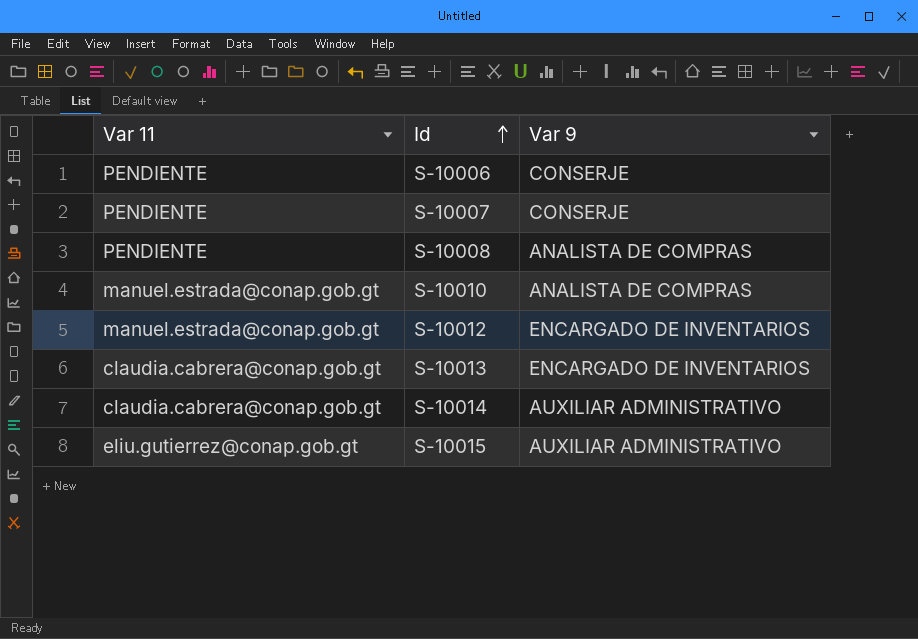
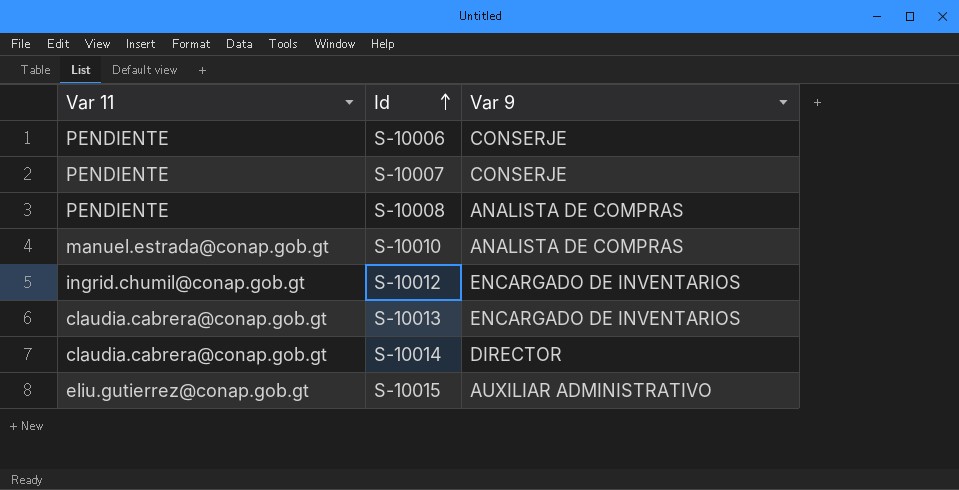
S-10012 | Var 11: manuel.estrada@conap.gob.gt -> ingrid.chumil@conap.gob.gt
S-10014 | Var 9: AUXILIAR ADMINISTRATIVO -> DIRECTOR

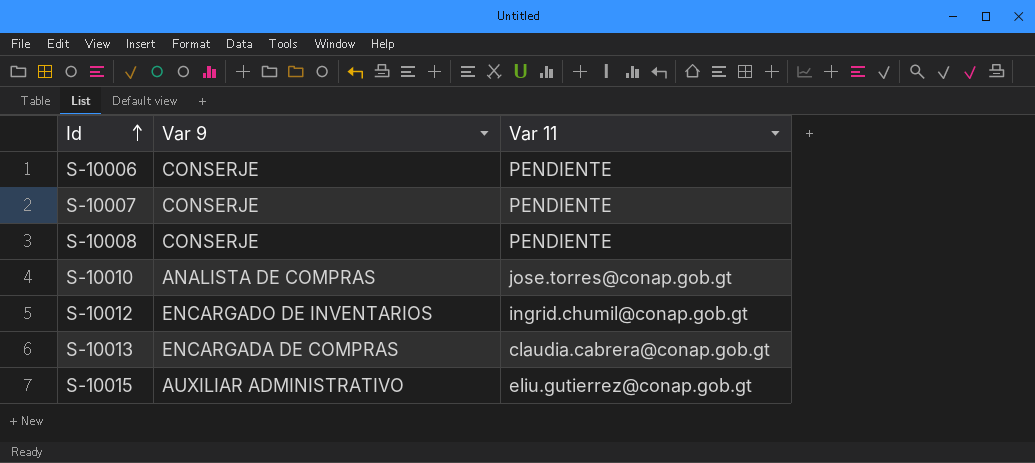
column Var 11 | position: 1 -> 3
row S-10014: claudia.cabrera@conap.gob.gt | DIRECTOR -> none
S-10008 | Var 9: ANALISTA DE COMPRAS -> CONSERJE
S-10010 | Var 11: manuel.estrada@conap.gob.gt -> jose.torres@conap.gob.gt
S-10013 | Var 9: ENCARGADO DE INVENTARIOS -> ENCARGADA DE COMPRAS

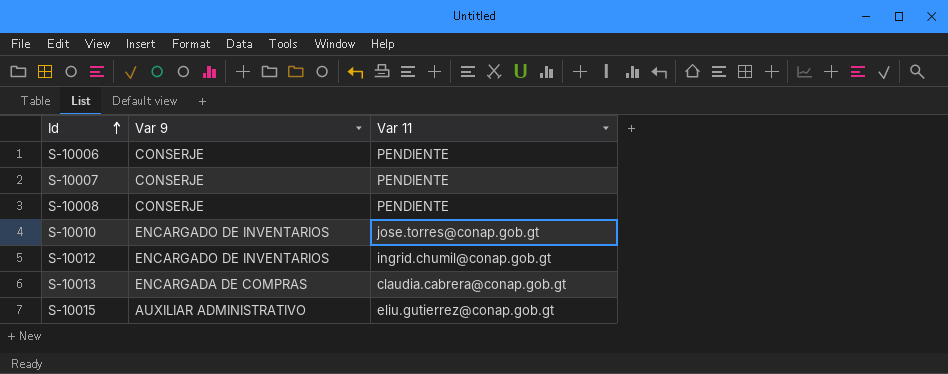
S-10010 | Var 9: ANALISTA DE COMPRAS -> ENCARGADO DE INVENTARIOS

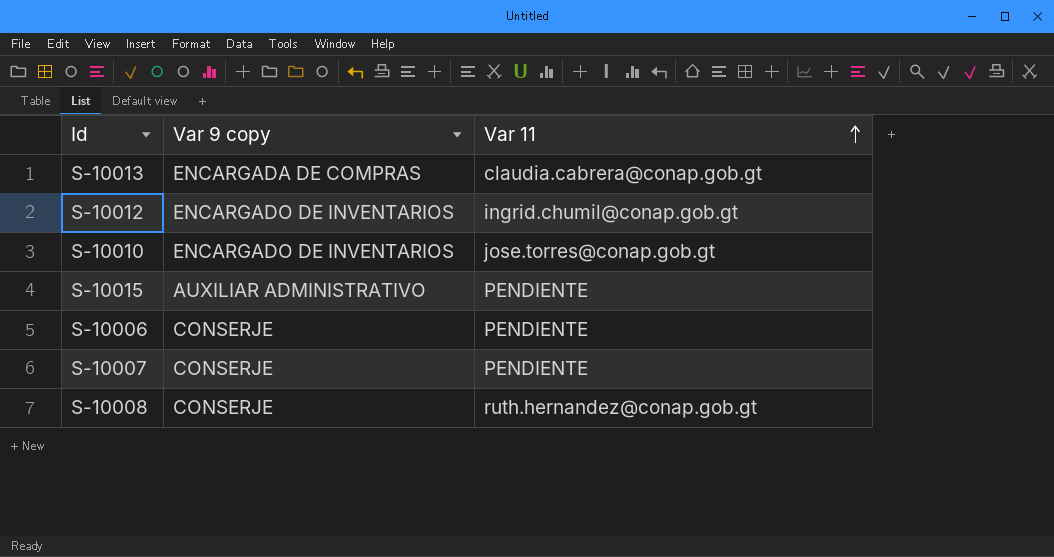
row order: Id ascending -> Var 11 ascending
column name: Var 9 -> Var 9 copy
S-10015 | Var 11: eliu.gutierrez@conap.gob.gt -> PENDIENTE
S-10008 | Var 11: PENDIENTE -> ruth.hernandez@conap.gob.gt

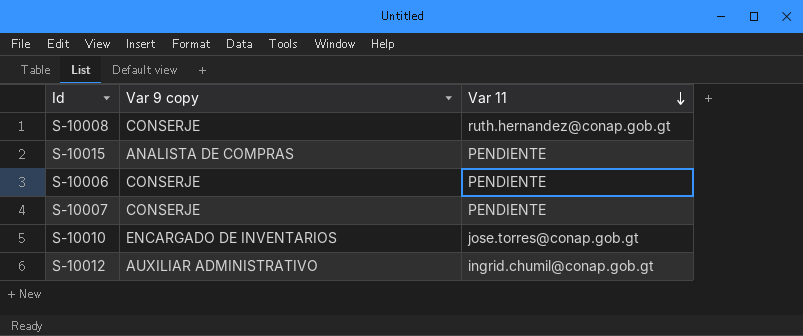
row order: Var 11 ascending -> Var 11 descending
row S-10013: ENCARGADA DE COMPRAS | claudia.cabrera@conap.gob.gt -> none
S-10015 | Var 9 copy: AUXILIAR ADMINISTRATIVO -> ANALISTA DE COMPRAS
S-10012 | Var 9 copy: ENCARGADO DE INVENTARIOS -> AUXILIAR ADMINISTRATIVO

